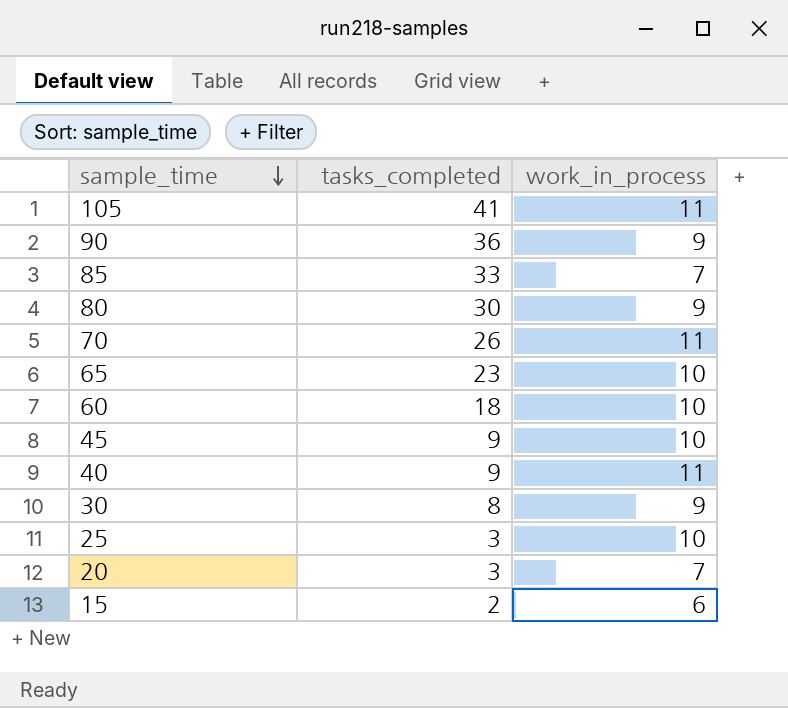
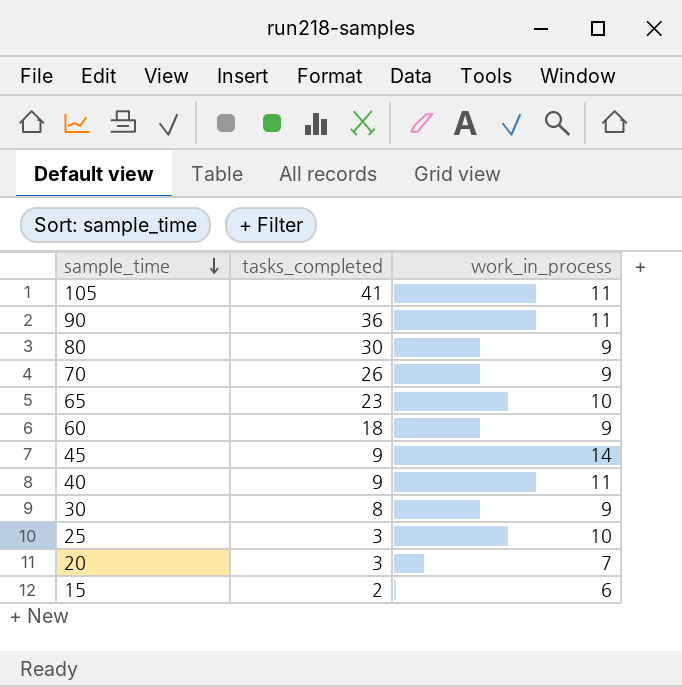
row 85: 33 | 7 -> none
90 | work_in_process: 9 -> 11
70 | work_in_process: 11 -> 9
60 | work_in_process: 10 -> 9
45 | work_in_process: 10 -> 14

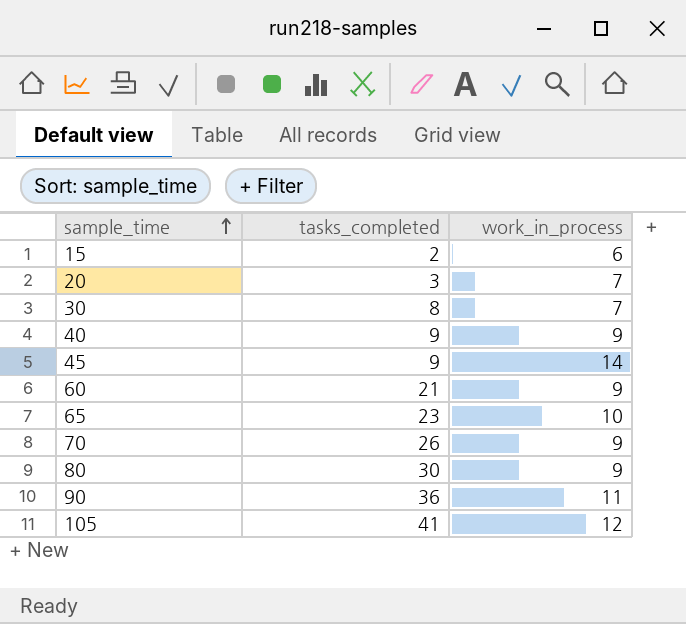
row order: sample_time descending -> sample_time ascending
row 25: 3 | 10 -> none
30 | work_in_process: 9 -> 7
40 | work_in_process: 11 -> 9
60 | tasks_completed: 18 -> 21
105 | work_in_process: 11 -> 12

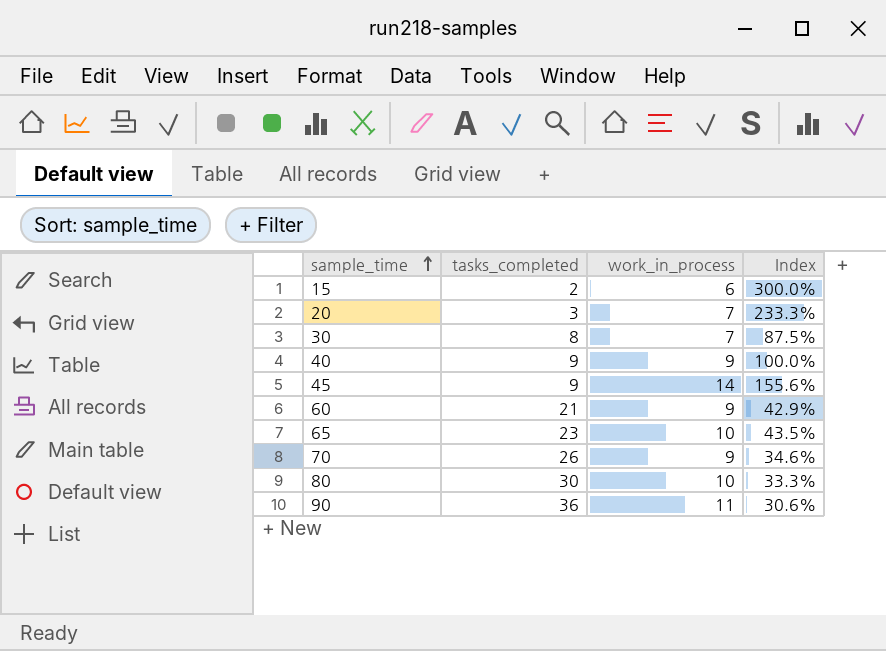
column Index | formula: none -> [work_in_process] / [tasks_completed]
row 105: 41 | 12 -> none
80 | work_in_process: 9 -> 10

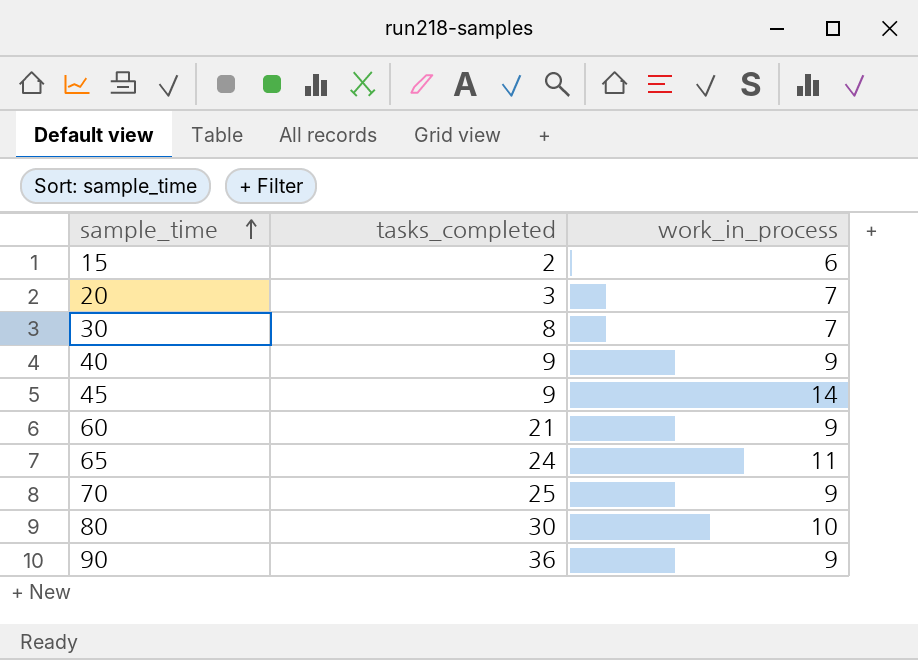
column Index | formula: [work_in_process] / [tasks_completed] -> none
65 | tasks_completed: 23 -> 24
65 | work_in_process: 10 -> 11
70 | tasks_completed: 26 -> 25
90 | work_in_process: 11 -> 9

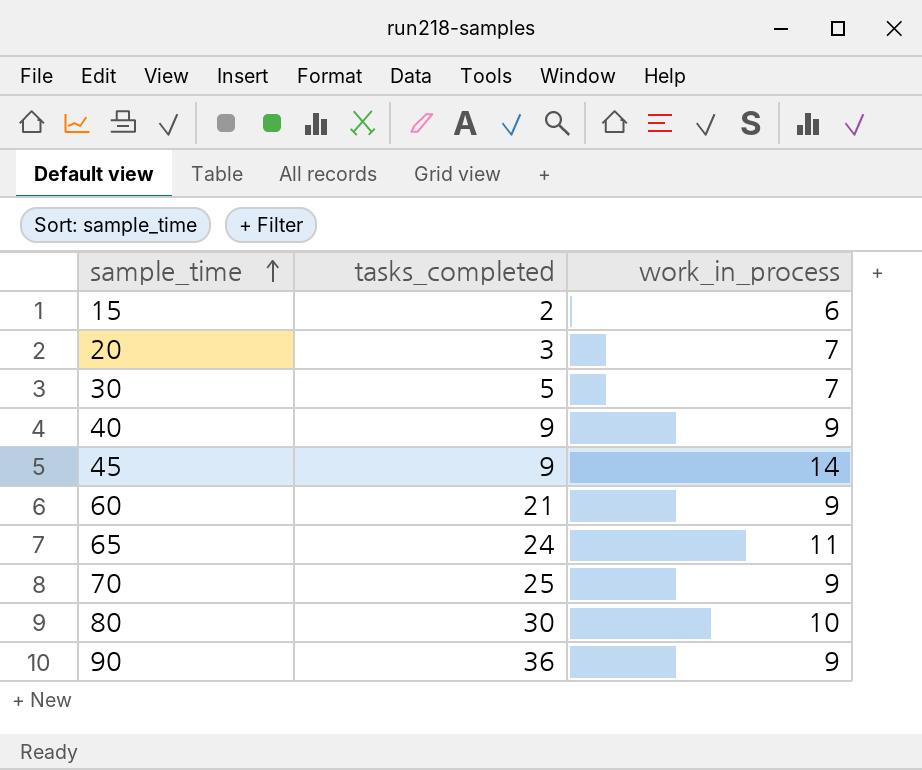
30 | tasks_completed: 8 -> 5

